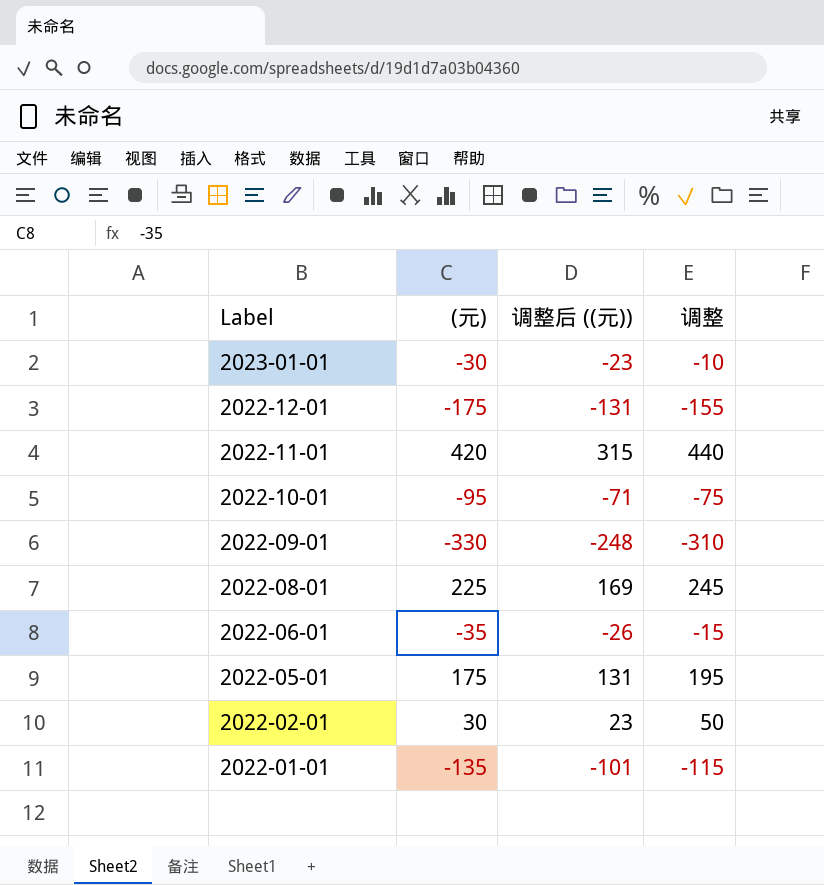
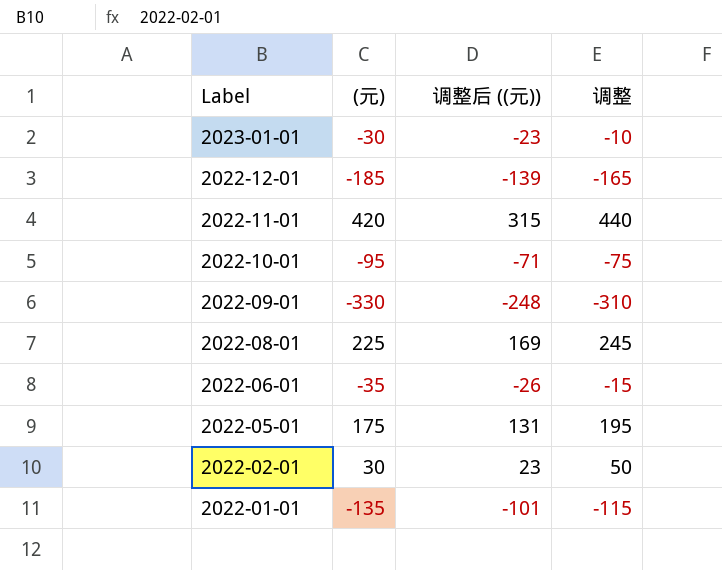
2022-12-01 | (元): -175 -> -185
2022-12-01 | 调整后 ((元)): -131 -> -139
2022-12-01 | 调整: -155 -> -165

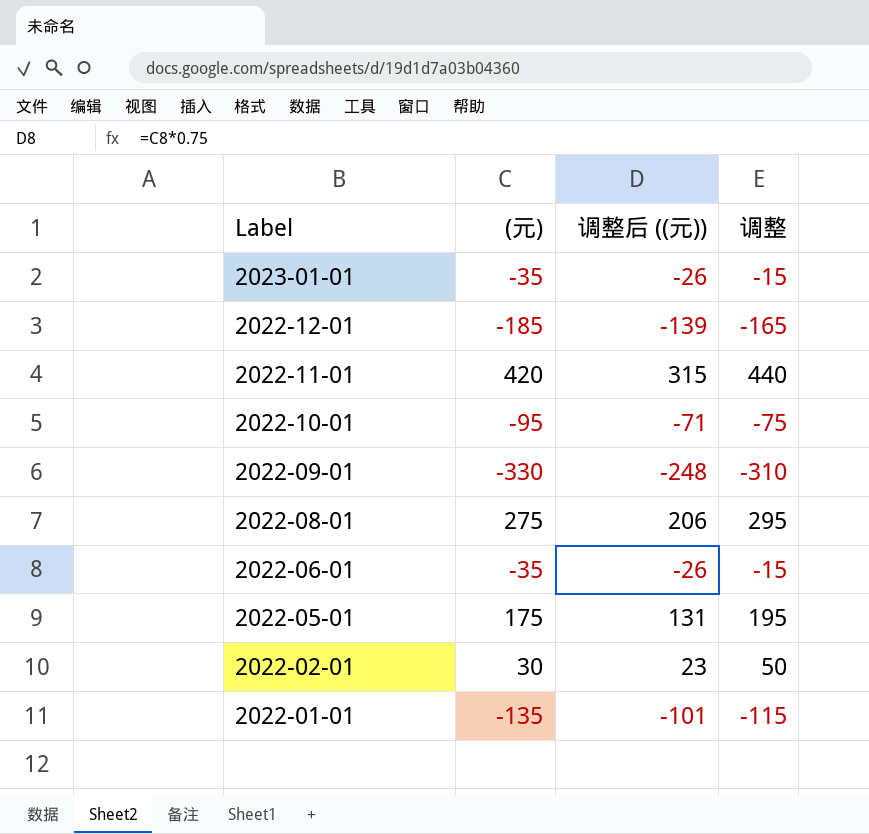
2023-01-01 | (元): -30 -> -35
2023-01-01 | 调整后 ((元)): -23 -> -26
2023-01-01 | 调整: -10 -> -15
2022-08-01 | (元): 225 -> 275
2022-08-01 | 调整后 ((元)): 169 -> 206
2022-08-01 | 调整: 245 -> 295

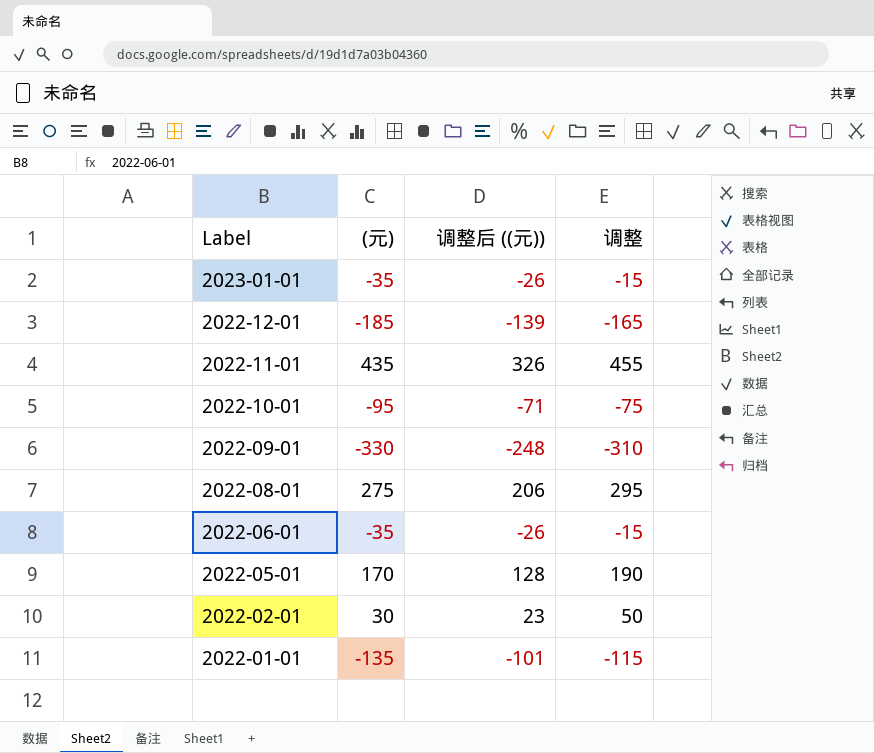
2022-11-01 | (元): 420 -> 435
2022-11-01 | 调整后 ((元)): 315 -> 326
2022-11-01 | 调整: 440 -> 455
2022-05-01 | (元): 175 -> 170
2022-05-01 | 调整后 ((元)): 131 -> 128
2022-05-01 | 调整: 195 -> 190

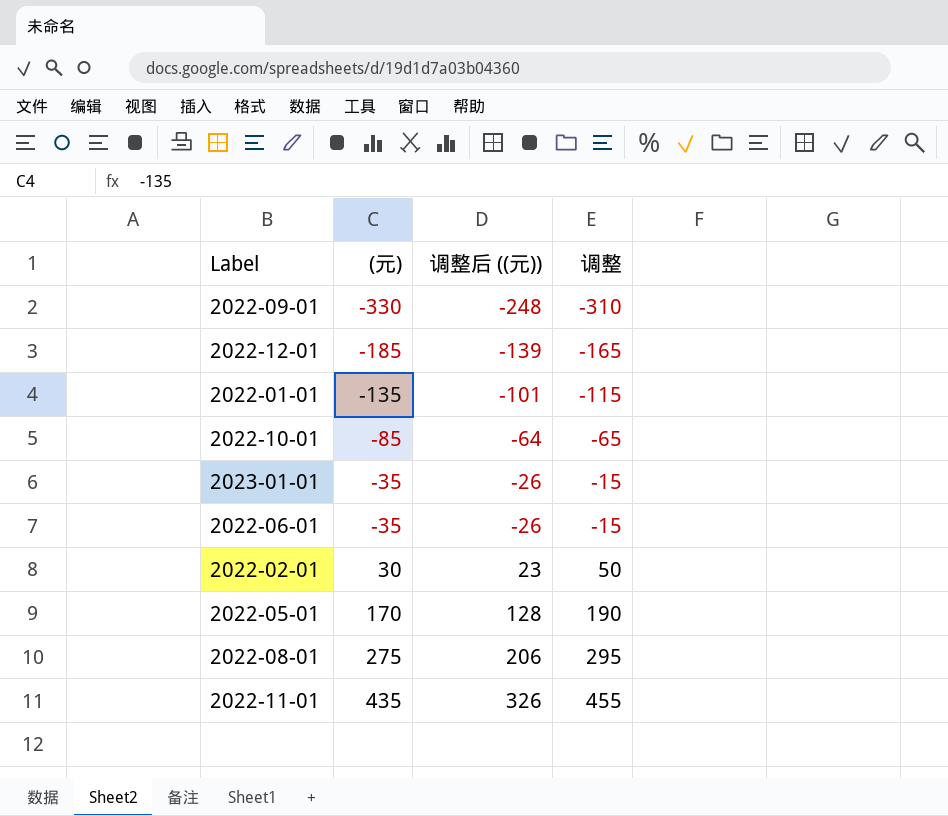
row order: Label descending -> (元) ascending
2022-10-01 | (元): -95 -> -85
2022-10-01 | 调整后 ((元)): -71 -> -64
2022-10-01 | 调整: -75 -> -65

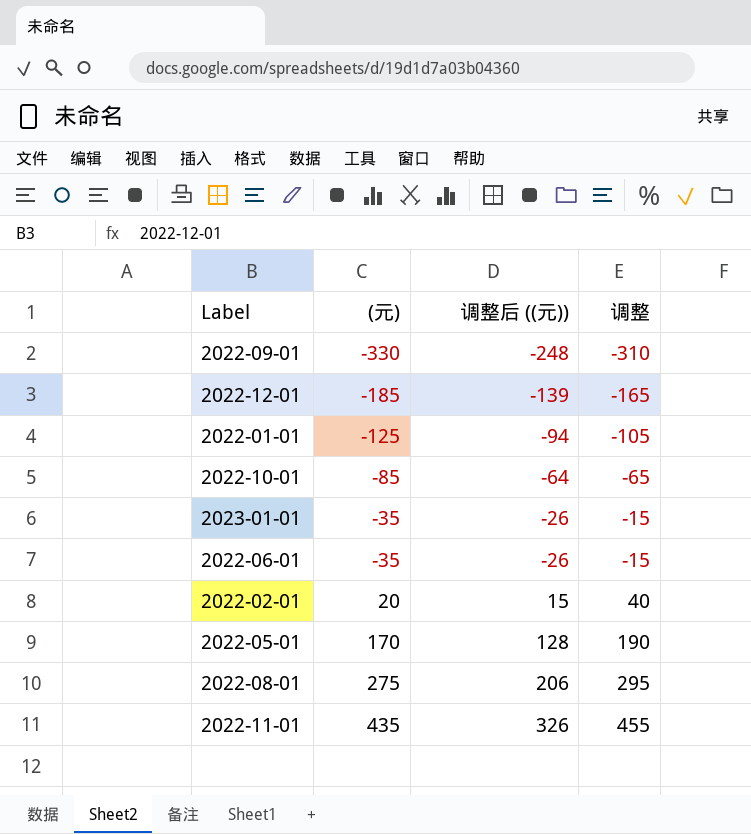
2022-01-01 | (元): -135 -> -125
2022-01-01 | 调整后 ((元)): -101 -> -94
2022-01-01 | 调整: -115 -> -105
2022-02-01 | (元): 30 -> 20
2022-02-01 | 调整后 ((元)): 23 -> 15
2022-02-01 | 调整: 50 -> 40

